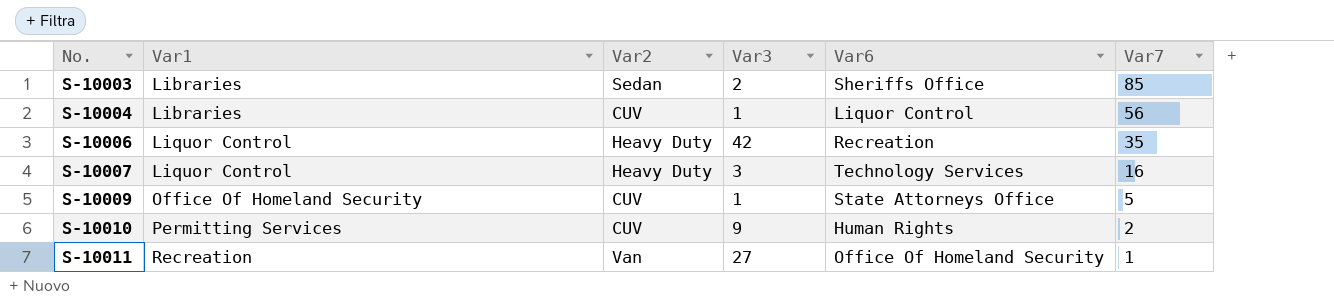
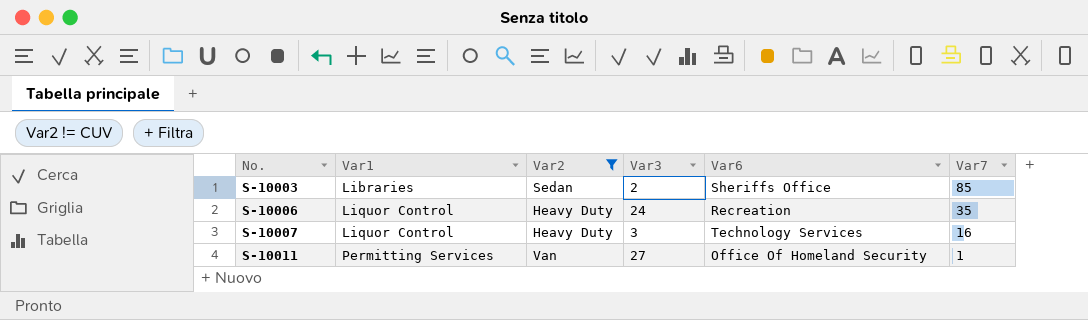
filter: none -> Var2 != CUV
S-10006 | Var3: 42 -> 24
S-10011 | Var1: Recreation -> Permitting Services

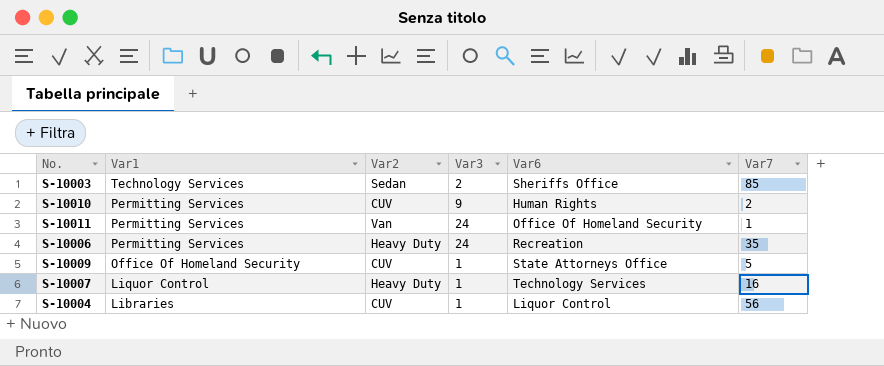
filter: Var2 != CUV -> none
row order: No. ascending -> Var1 descending
S-10003 | Var1: Libraries -> Technology Services
S-10011 | Var3: 27 -> 24
S-10006 | Var1: Liquor Control -> Permitting Services
S-10007 | Var3: 3 -> 1

